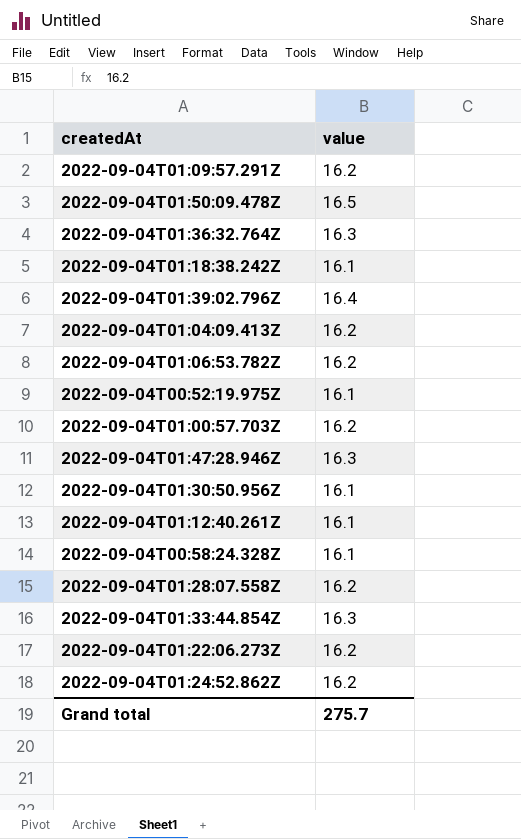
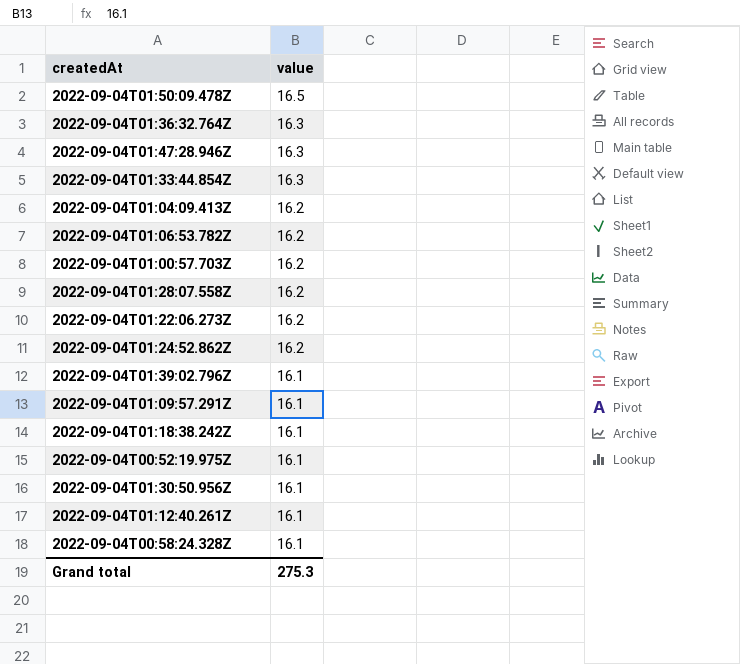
row order: none -> value descending
2022-09-04T01:39:02.796Z | value: 16.4 -> 16.1
2022-09-04T01:09:57.291Z | value: 16.2 -> 16.1
Grand total | value: 275.7 -> 275.3

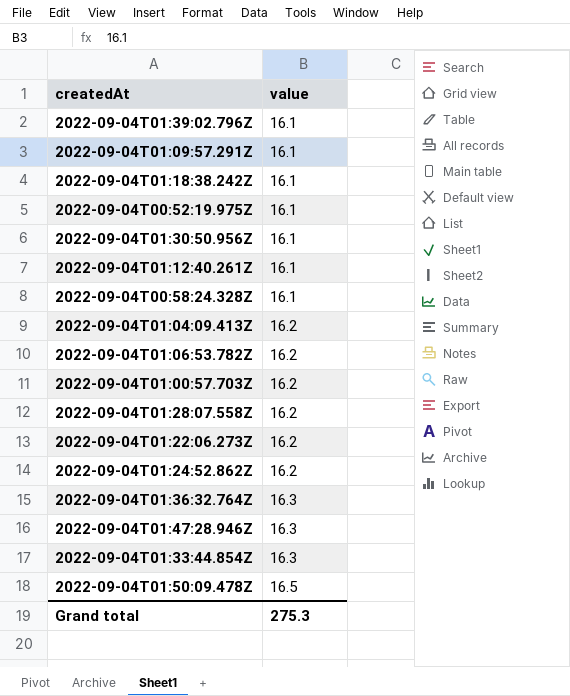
row order: value descending -> value ascending

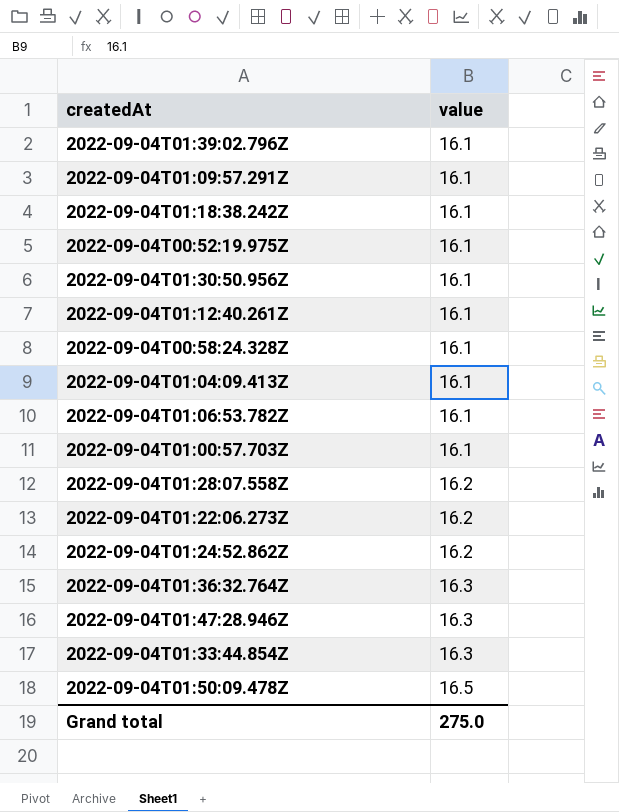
2022-09-04T01:04:09.413Z | value: 16.2 -> 16.1
2022-09-04T01:06:53.782Z | value: 16.2 -> 16.1
2022-09-04T01:00:57.703Z | value: 16.2 -> 16.1
Grand total | value: 275.3 -> 275.0

